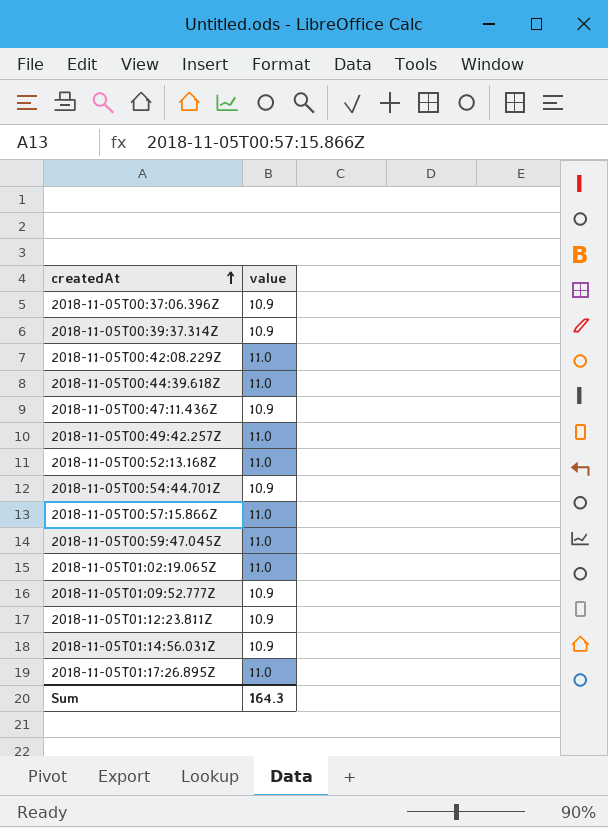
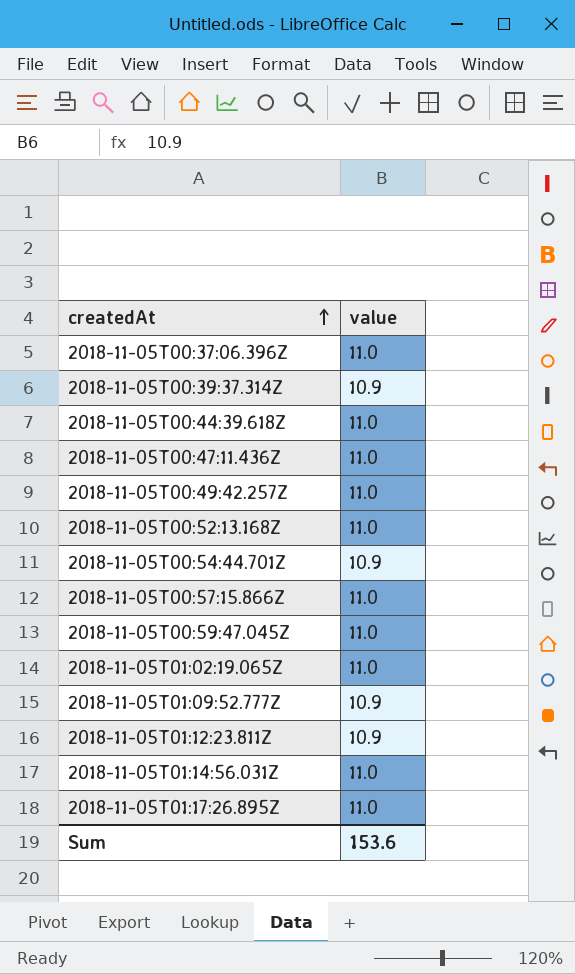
row 2018-11-05T00:42:08.229Z: 11.0 -> none
2018-11-05T00:37:06.396Z | value: 10.9 -> 11.0
2018-11-05T00:47:11.436Z | value: 10.9 -> 11.0
2018-11-05T01:14:56.031Z | value: 10.9 -> 11.0
Sum | value: 164.3 -> 153.6

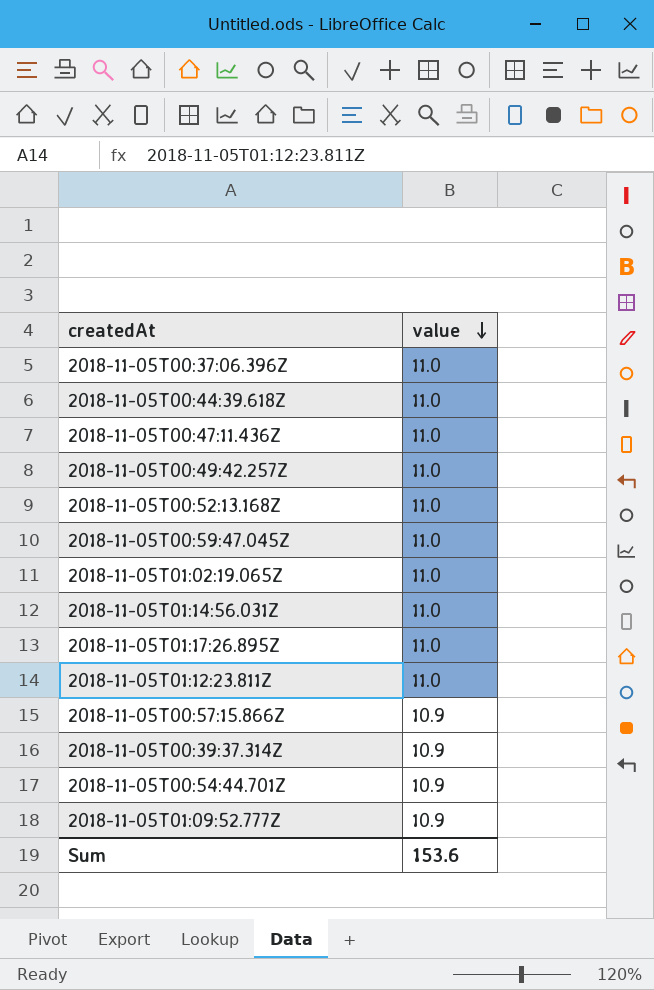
row order: createdAt ascending -> value descending
2018-11-05T01:12:23.811Z | value: 10.9 -> 11.0
2018-11-05T00:57:15.866Z | value: 11.0 -> 10.9

